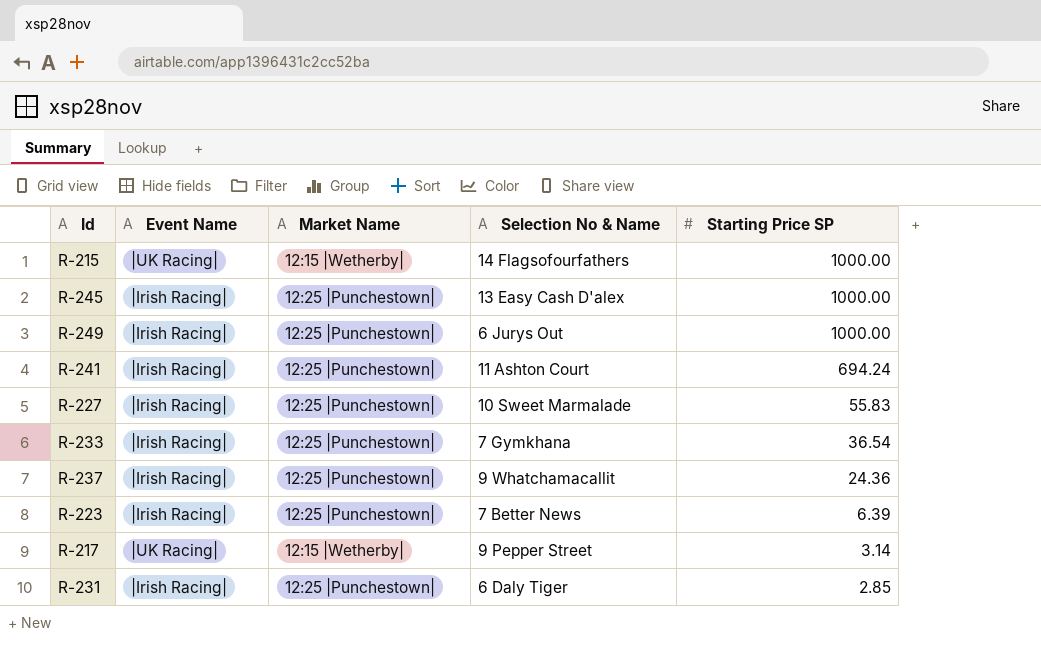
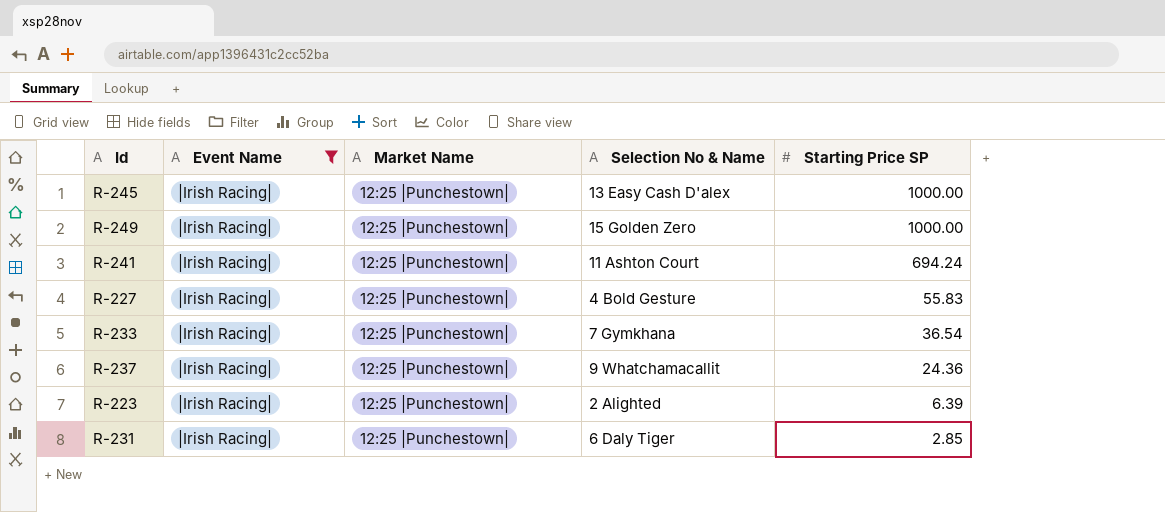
filter: none -> Event Name = |Irish Racing|
R-249 | Selection No & Name: 6 Jurys Out -> 15 Golden Zero
R-227 | Selection No & Name: 10 Sweet Marmalade -> 4 Bold Gesture
R-223 | Selection No & Name: 7 Better News -> 2 Alighted

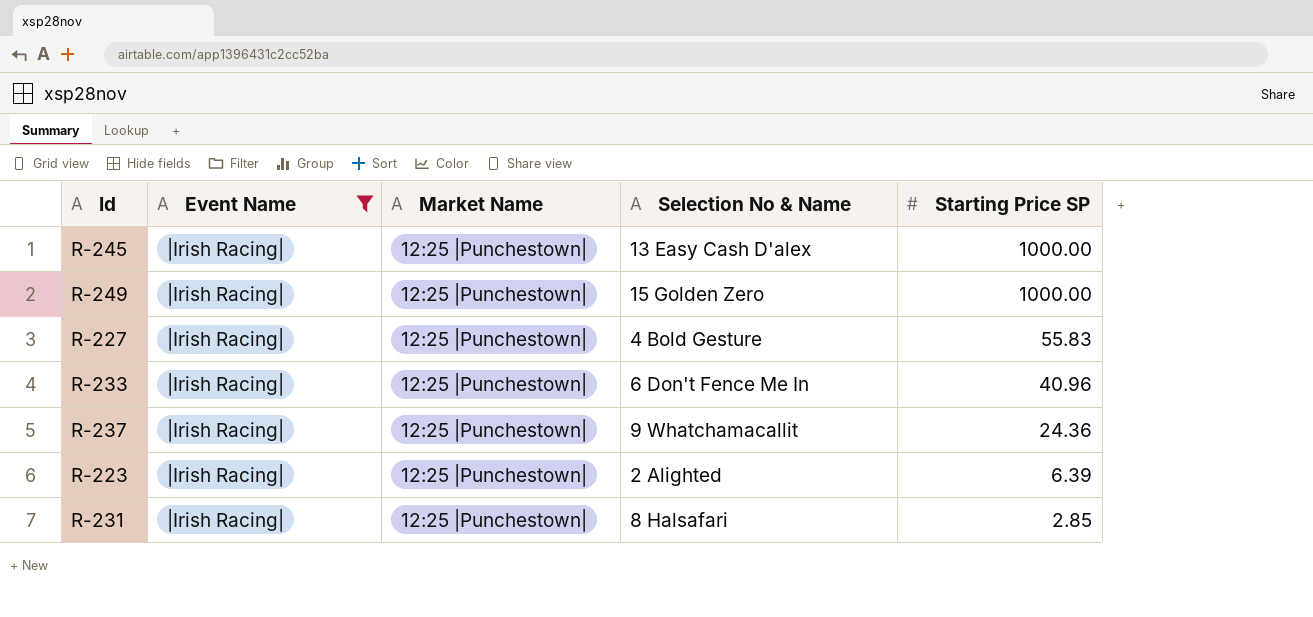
row R-241: |Irish Racing| | 12:25 |Punchestown| | 11 Ashton Court | 694.24 -> none
R-233 | Selection No & Name: 7 Gymkhana -> 6 Don't Fence Me In
R-233 | Starting Price SP: 36.54 -> 40.96
R-231 | Selection No & Name: 6 Daly Tiger -> 8 Halsafari

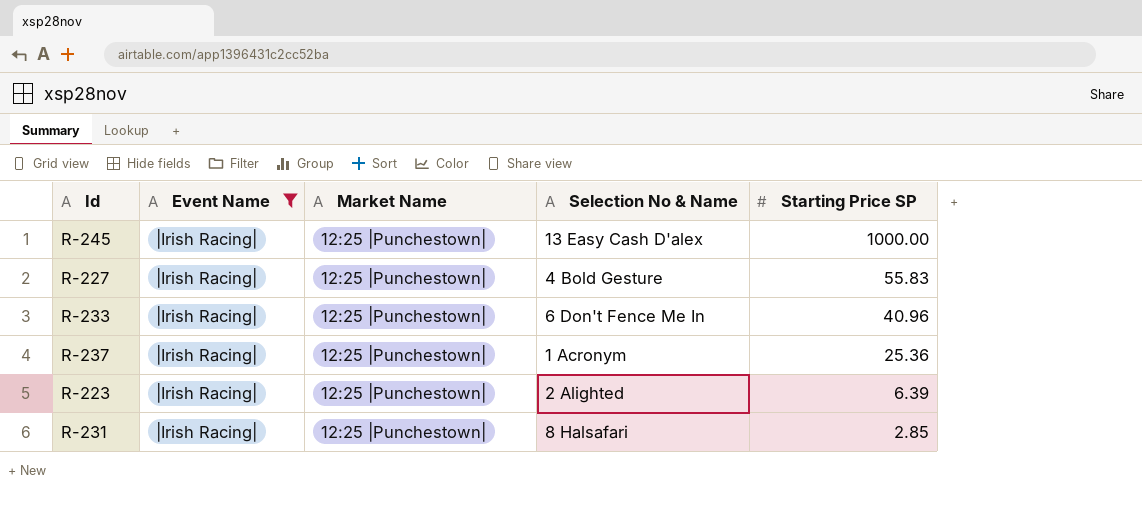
row R-249: |Irish Racing| | 12:25 |Punchestown| | 15 Golden Zero | 1000.00 -> none
R-237 | Selection No & Name: 9 Whatchamacallit -> 1 Acronym
R-237 | Starting Price SP: 24.36 -> 25.36

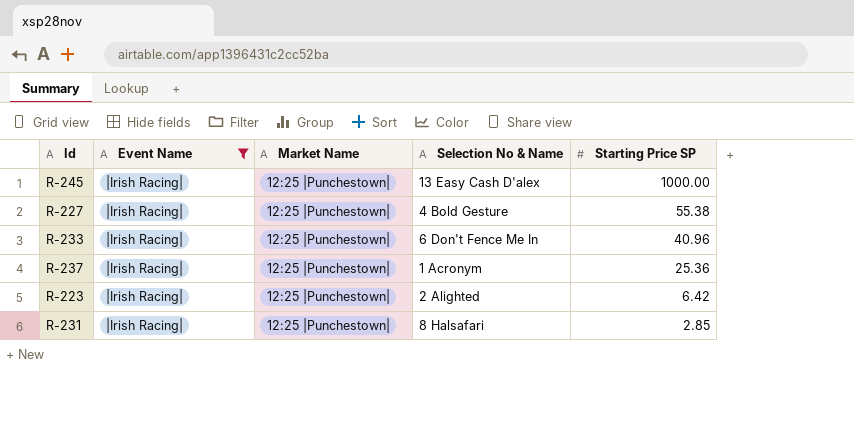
R-227 | Starting Price SP: 55.83 -> 55.38
R-223 | Starting Price SP: 6.39 -> 6.42

